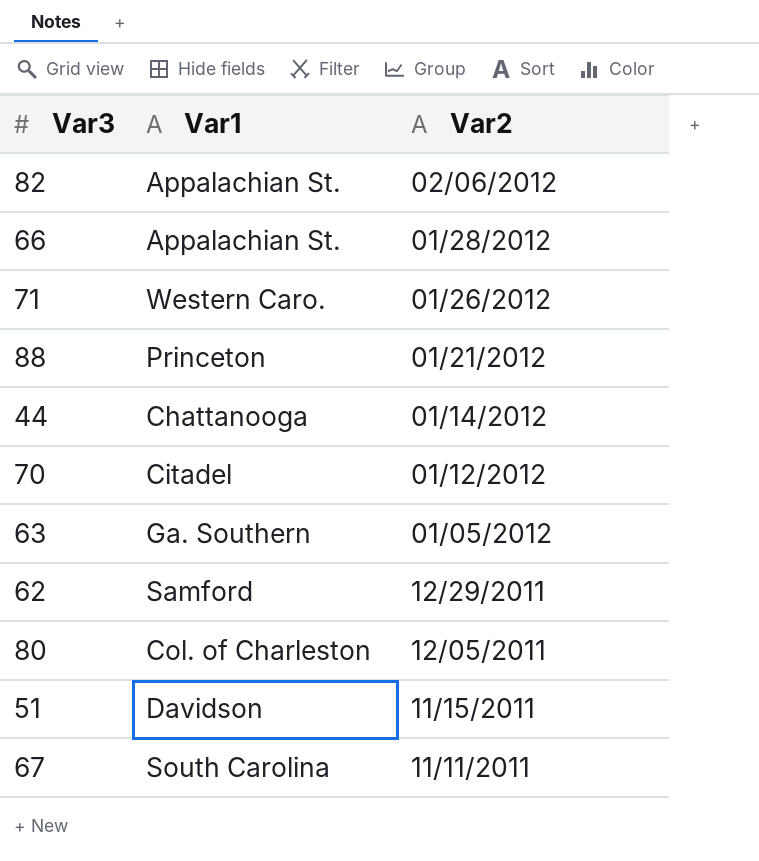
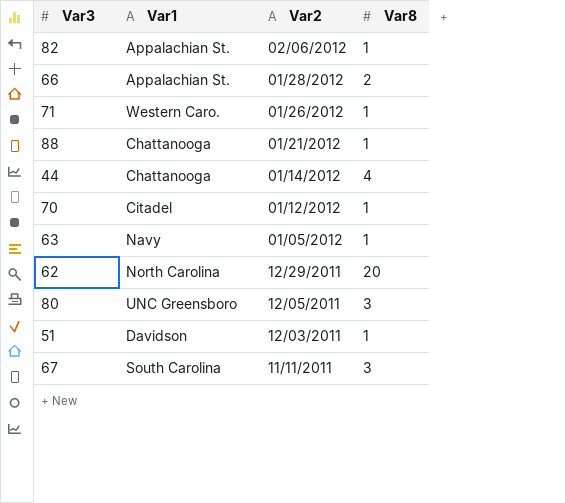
column Var8 | position: none -> 4
88 | Var1: Princeton -> Chattanooga
63 | Var1: Ga. Southern -> Navy
62 | Var1: Samford -> North Carolina
80 | Var1: Col. of Charleston -> UNC Greensboro
51 | Var2: 11/15/2011 -> 12/03/2011

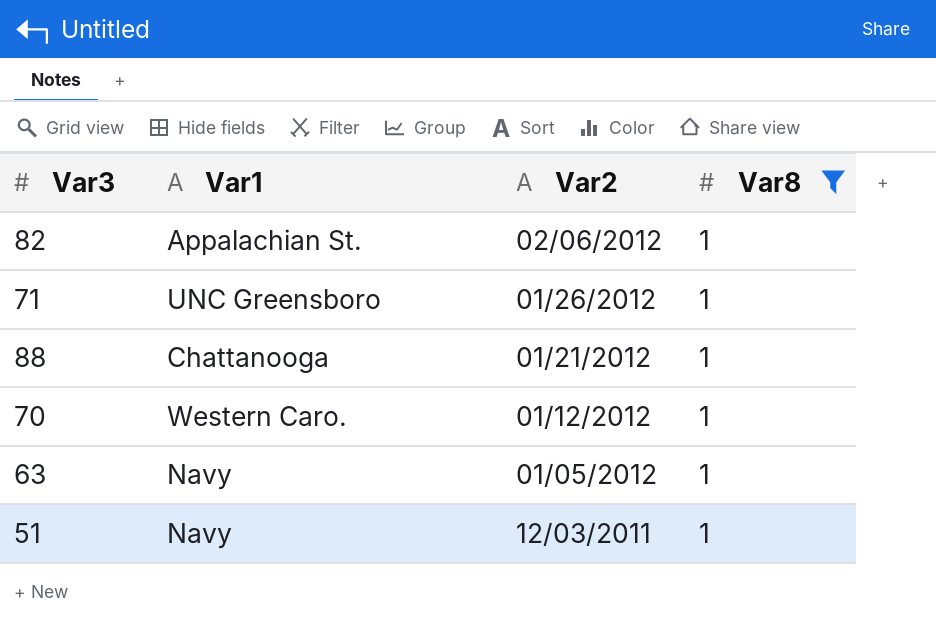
filter: none -> Var8 = 1
71 | Var1: Western Caro. -> UNC Greensboro
70 | Var1: Citadel -> Western Caro.
51 | Var1: Davidson -> Navy

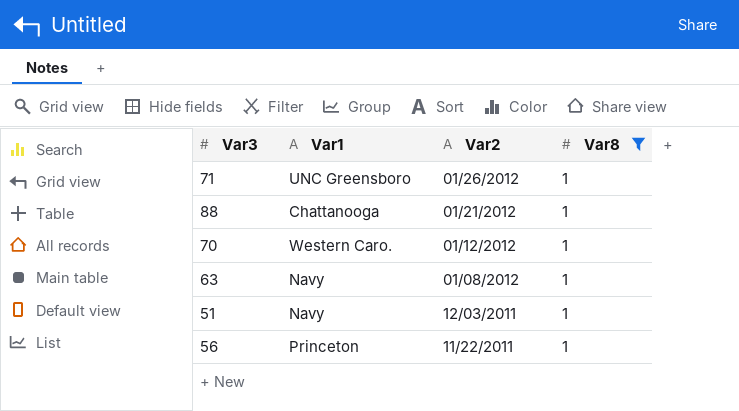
row 82: Appalachian St. | 02/06/2012 | 1 -> none
63 | Var2: 01/05/2012 -> 01/08/2012
row 56: none -> Princeton | 11/22/2011 | 1

